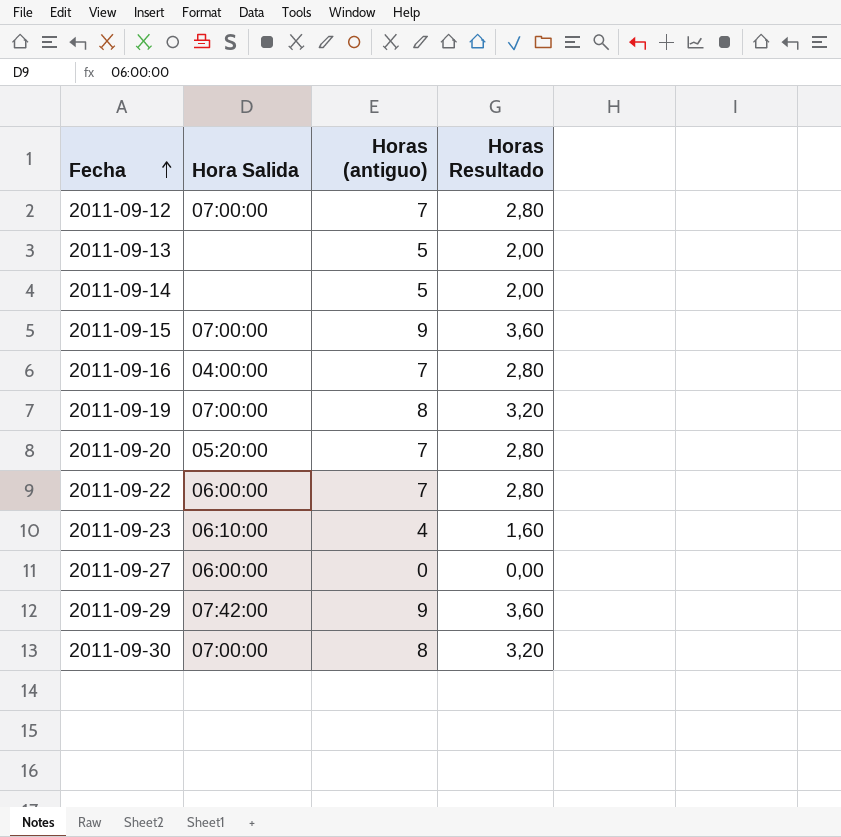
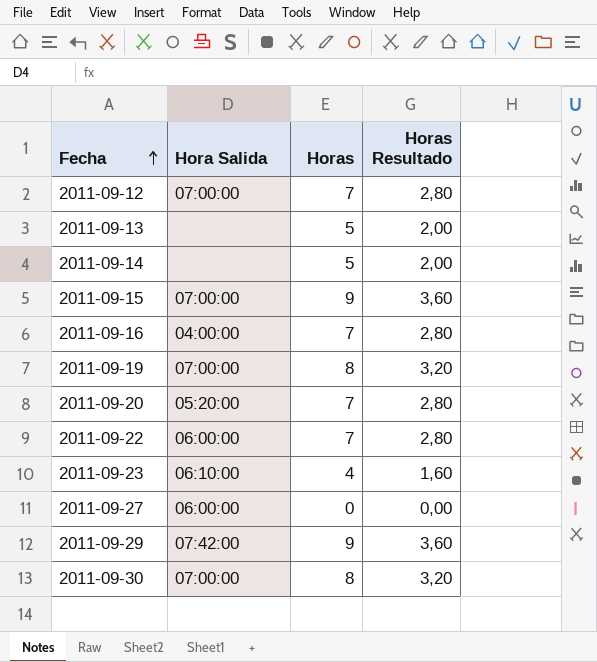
column name: Horas (antiguo) -> Horas

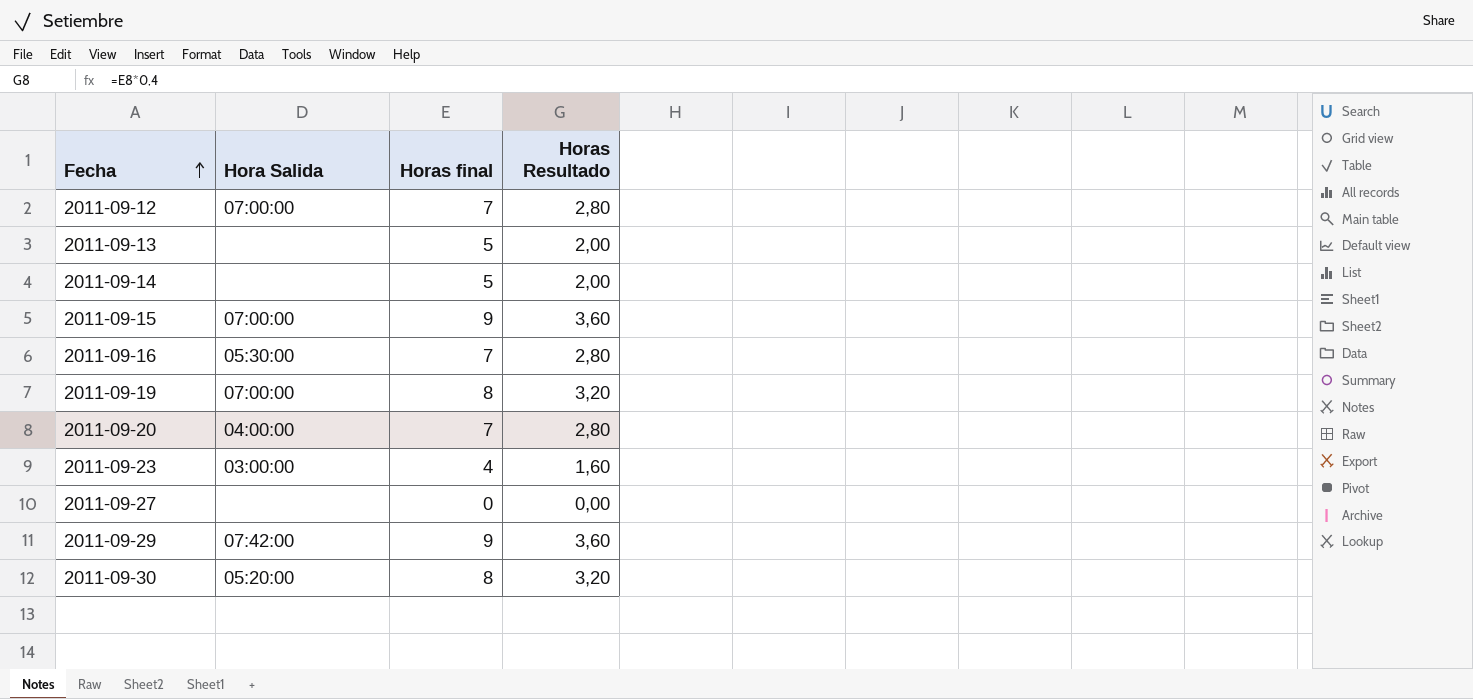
column name: Horas -> Horas final
row 2011-09-22: 06:00:00 | 7 | 2,80 -> none
2011-09-16 | Hora Salida: 04:00:00 -> 05:30:00
2011-09-20 | Hora Salida: 05:20:00 -> 04:00:00
2011-09-23 | Hora Salida: 06:10:00 -> 03:00:00
2011-09-27 | Hora Salida: 06:00:00 -> none
2011-09-30 | Hora Salida: 07:00:00 -> 05:20:00

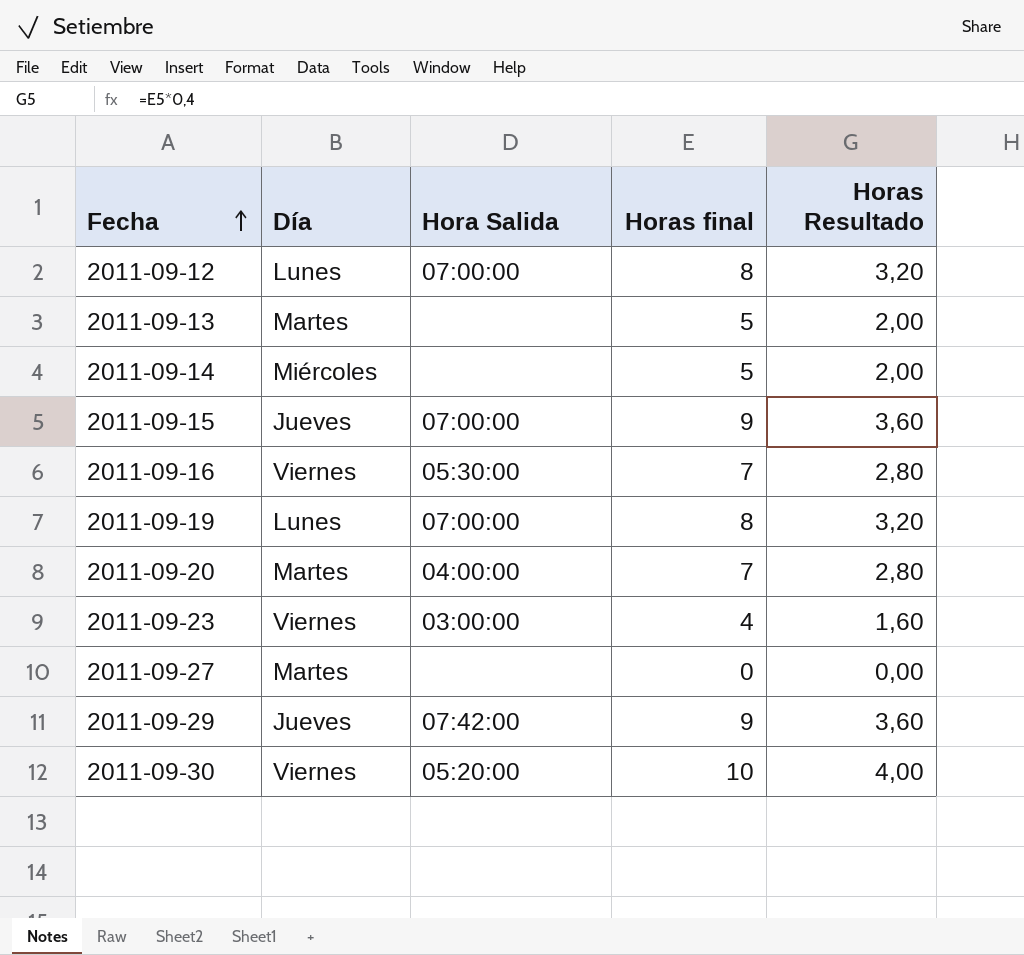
column Día | position: none -> 2
2011-09-12 | Horas final: 7 -> 8
2011-09-12 | Horas Resultado: 2,80 -> 3,20
2011-09-30 | Horas final: 8 -> 10
2011-09-30 | Horas Resultado: 3,20 -> 4,00

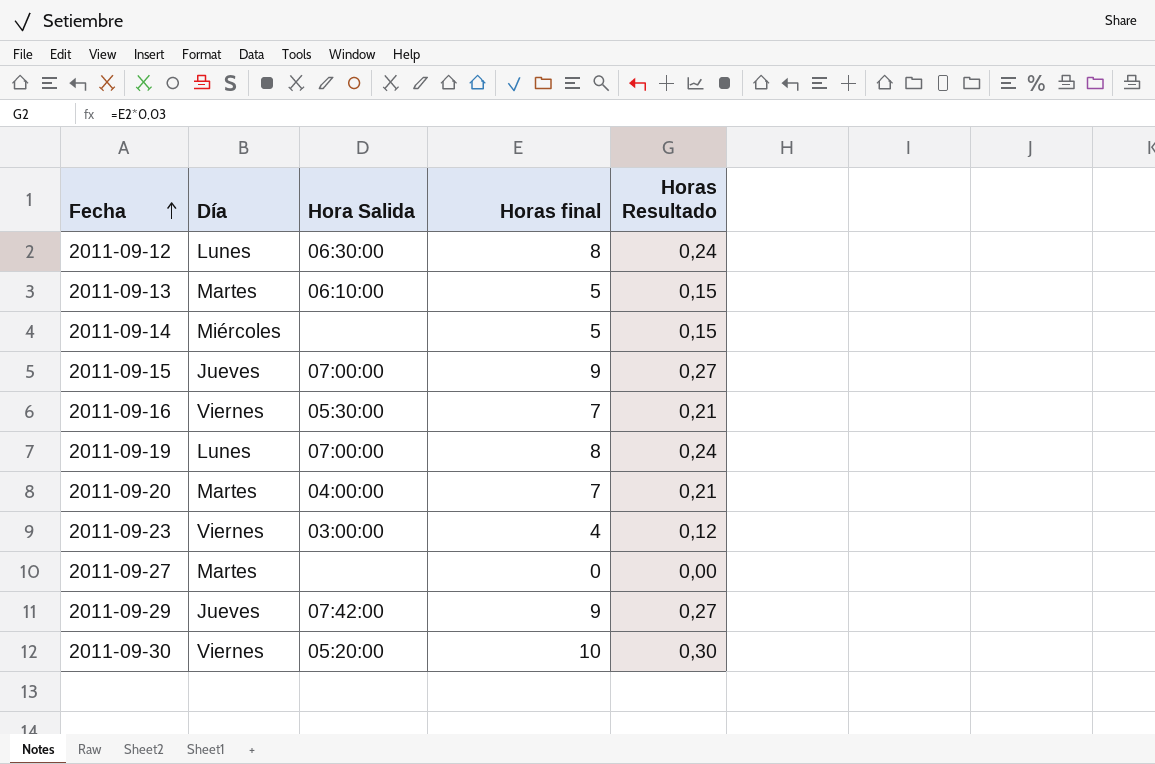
column Horas Resultado | formula: [Horas final] * 0,4 -> [Horas final] * 0,03
2011-09-12 | Hora Salida: 07:00:00 -> 06:30:00
2011-09-13 | Hora Salida: none -> 06:10:00

